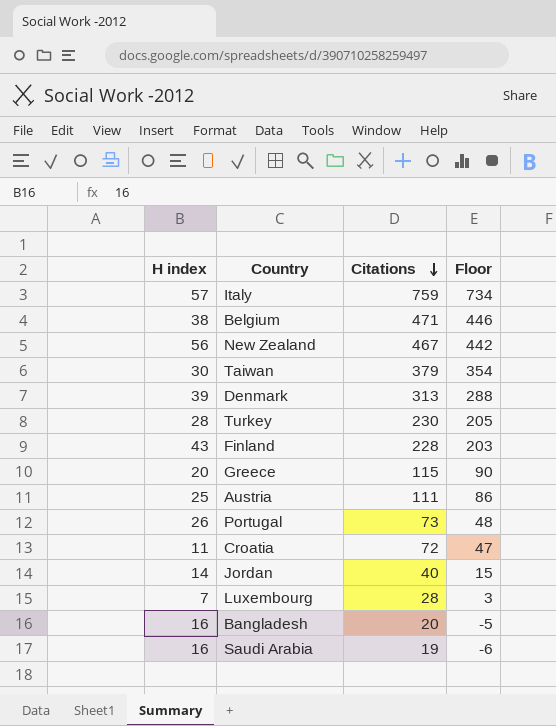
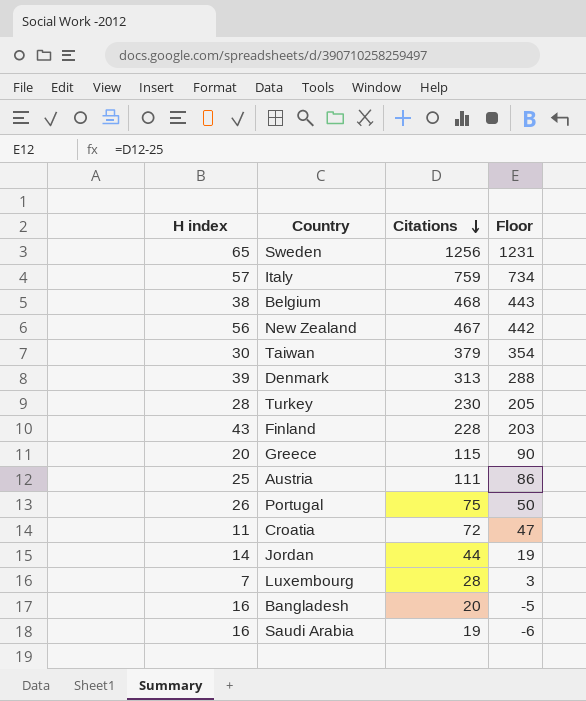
row Sweden: none -> 65 | 1256 | 1231
Belgium | Citations: 471 -> 468
Belgium | Floor: 446 -> 443
Portugal | Citations: 73 -> 75
Portugal | Floor: 48 -> 50
Jordan | Citations: 40 -> 44
Jordan | Floor: 15 -> 19

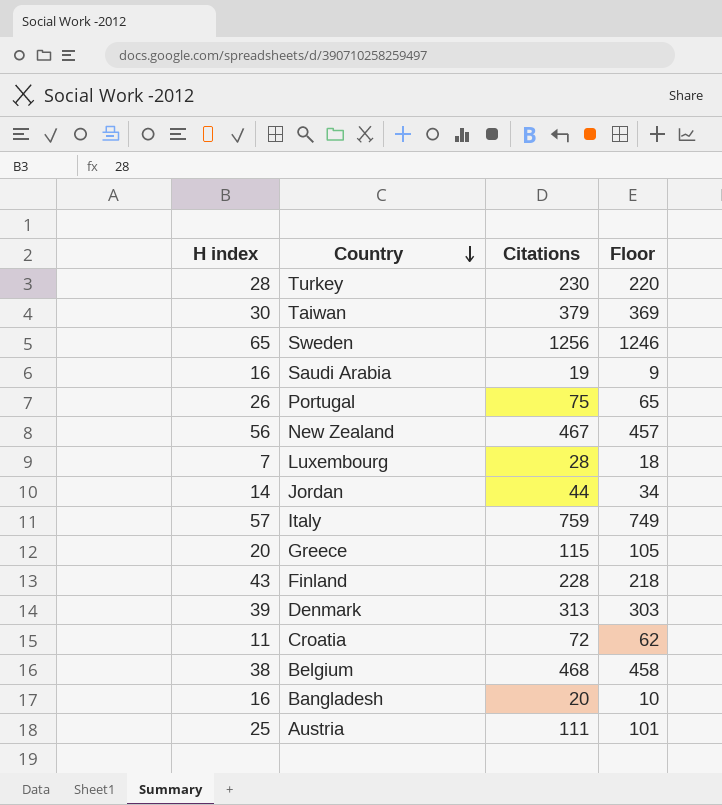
row order: Citations descending -> Country descending
column Floor | formula: [Citations] - 25 -> [Citations] - 10

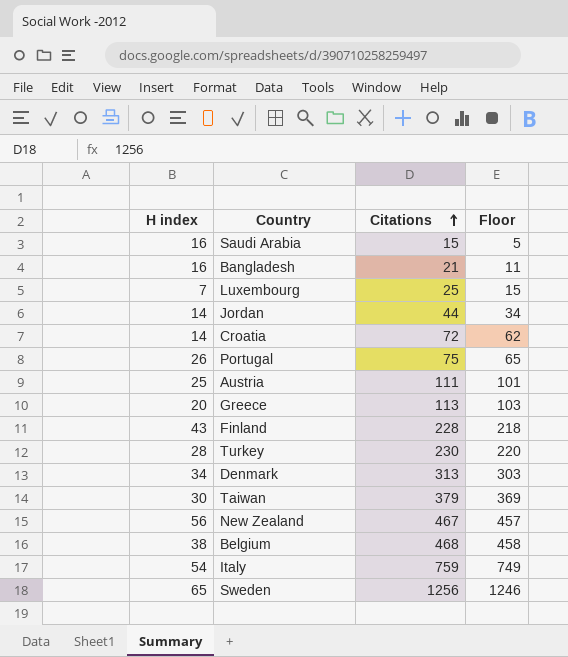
row order: Country descending -> Citations ascending
Saudi Arabia | Citations: 19 -> 15
Saudi Arabia | Floor: 9 -> 5
Bangladesh | Citations: 20 -> 21
Bangladesh | Floor: 10 -> 11
Luxembourg | Citations: 28 -> 25
Luxembourg | Floor: 18 -> 15
Croatia | H index: 11 -> 14
Greece | Citations: 115 -> 113
Greece | Floor: 105 -> 103
Denmark | H index: 39 -> 34
Italy | H index: 57 -> 54

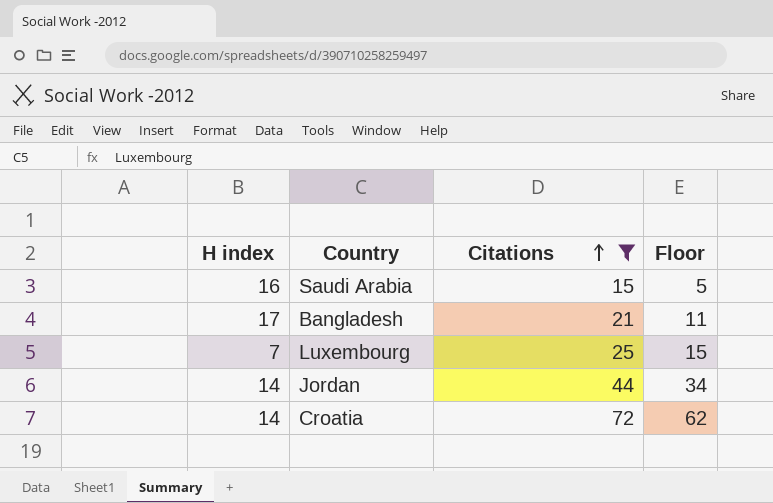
filter: none -> Citations <= 72
Bangladesh | H index: 16 -> 17

